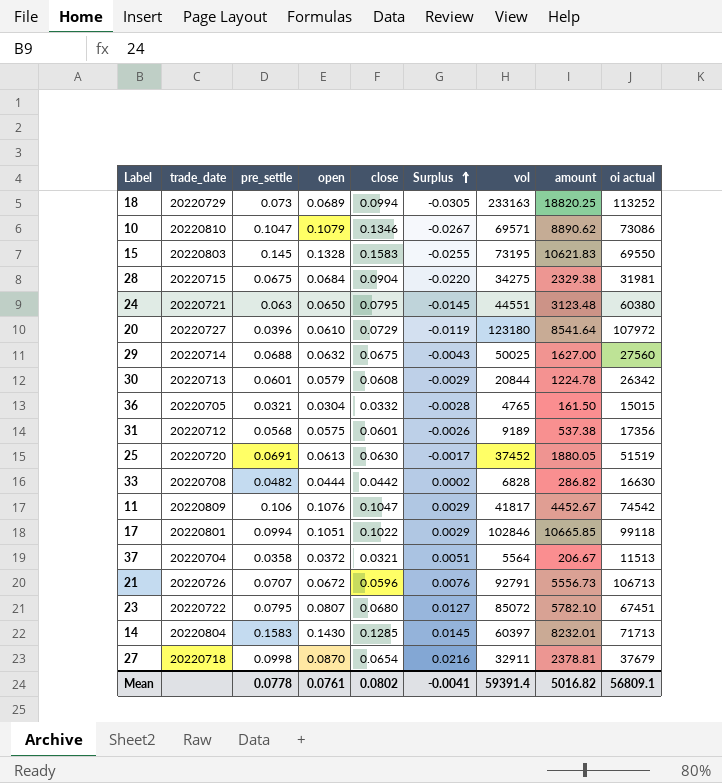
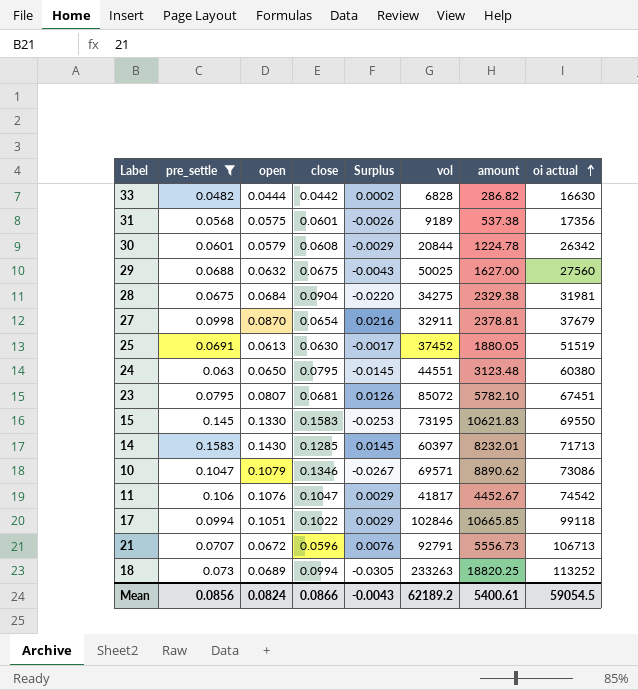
filter: none -> pre_settle >= 0.0482
row order: Surplus ascending -> oi actual ascending
column trade_date | position: 2 -> none
23 | close: 0.0680 -> 0.0681
23 | Surplus: 0.0127 -> 0.0126
15 | open: 0.1328 -> 0.1330
15 | Surplus: -0.0255 -> -0.0253
18 | vol: 233163 -> 233263
Mean | pre_settle: 0.0778 -> 0.0856
Mean | open: 0.0761 -> 0.0824
Mean | close: 0.0802 -> 0.0866
Mean | Surplus: -0.0041 -> -0.0043
Mean | vol: 59391.4 -> 62189.2
Mean | amount: 5016.82 -> 5400.61
Mean | oi actual: 56809.1 -> 59054.5

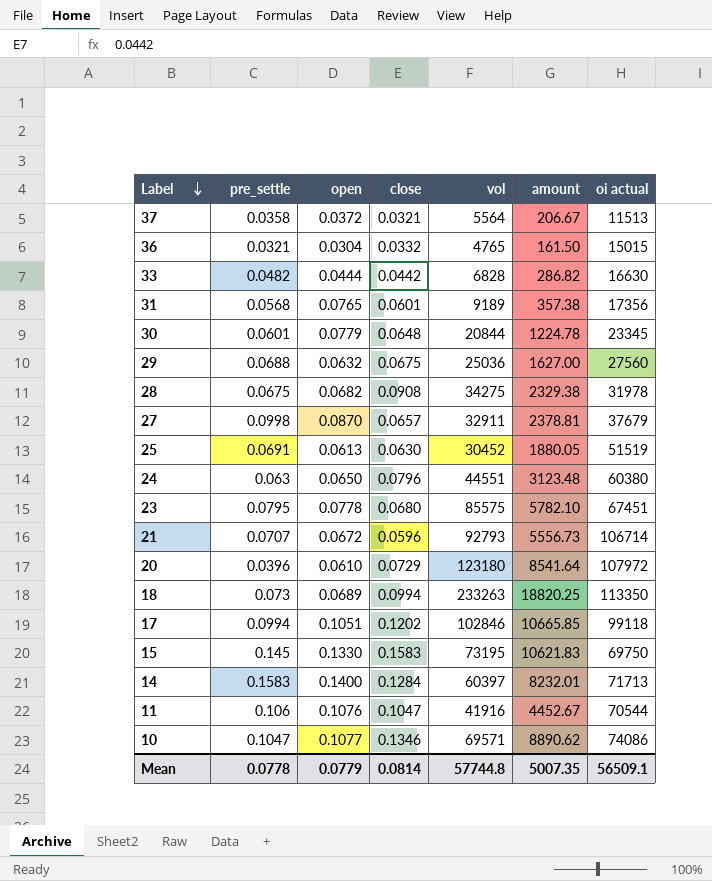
filter: pre_settle >= 0.0482 -> none
row order: oi actual ascending -> Label descending
column Surplus | formula: [open] - [close] -> none
31 | open: 0.0575 -> 0.0765
31 | amount: 537.38 -> 357.38
30 | open: 0.0579 -> 0.0779
30 | close: 0.0608 -> 0.0648
30 | oi actual: 26342 -> 23345
29 | vol: 50025 -> 25036
28 | open: 0.0684 -> 0.0682
28 | close: 0.0904 -> 0.0908
28 | oi actual: 31981 -> 31978
27 | close: 0.0654 -> 0.0657
25 | vol: 37452 -> 30452
24 | close: 0.0795 -> 0.0796
23 | open: 0.0807 -> 0.0778
23 | close: 0.0681 -> 0.0680
23 | vol: 85072 -> 85575
21 | vol: 92791 -> 92793
21 | oi actual: 106713 -> 106714
18 | oi actual: 113252 -> 113350
17 | close: 0.1022 -> 0.1202
15 | oi actual: 69550 -> 69750
14 | open: 0.1430 -> 0.1400
14 | close: 0.1285 -> 0.1284
11 | vol: 41817 -> 41916
11 | oi actual: 74542 -> 70544
10 | open: 0.1079 -> 0.1077
10 | oi actual: 73086 -> 74086
Mean | pre_settle: 0.0856 -> 0.0778
Mean | open: 0.0824 -> 0.0779
Mean | close: 0.0866 -> 0.0814
Mean | vol: 62189.2 -> 57744.8
Mean | amount: 5400.61 -> 5007.35
Mean | oi actual: 59054.5 -> 56509.1

